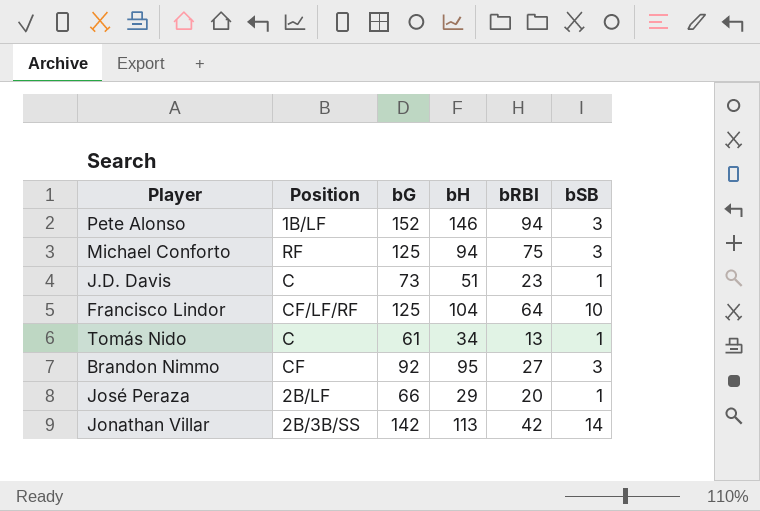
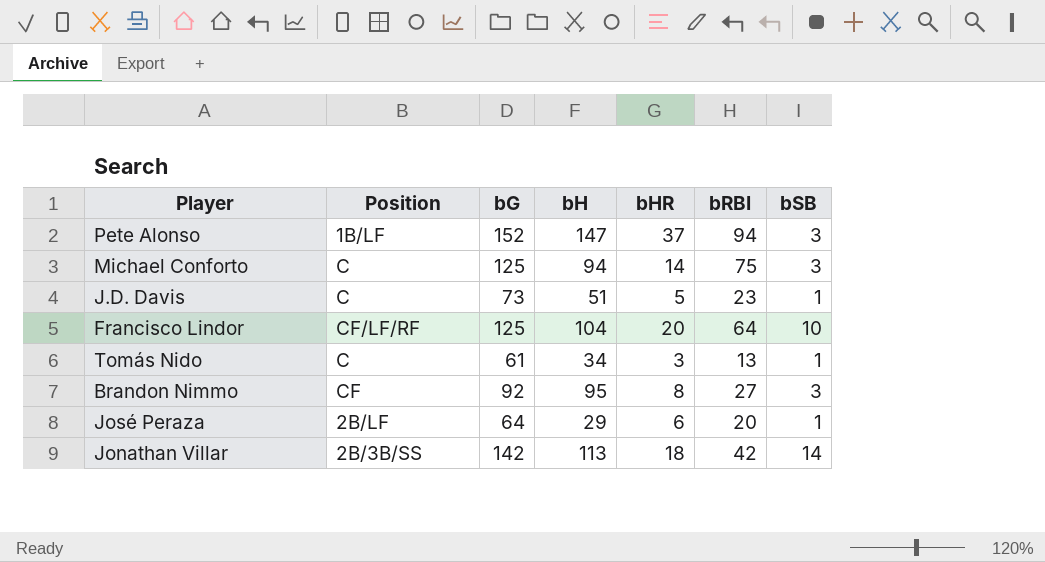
column bHR | position: none -> 5
Pete Alonso | bH: 146 -> 147
Michael Conforto | Position: RF -> C
José Peraza | bG: 66 -> 64

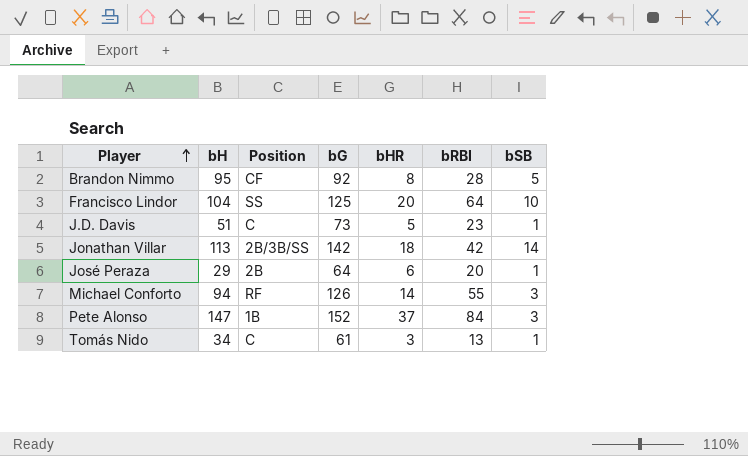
row order: none -> Player ascending
column bH | position: 4 -> 2
Brandon Nimmo | bRBI: 27 -> 28
Brandon Nimmo | bSB: 3 -> 5
Francisco Lindor | Position: CF/LF/RF -> SS
José Peraza | Position: 2B/LF -> 2B
Michael Conforto | Position: C -> RF
Michael Conforto | bG: 125 -> 126
Michael Conforto | bRBI: 75 -> 55
Pete Alonso | Position: 1B/LF -> 1B
Pete Alonso | bRBI: 94 -> 84

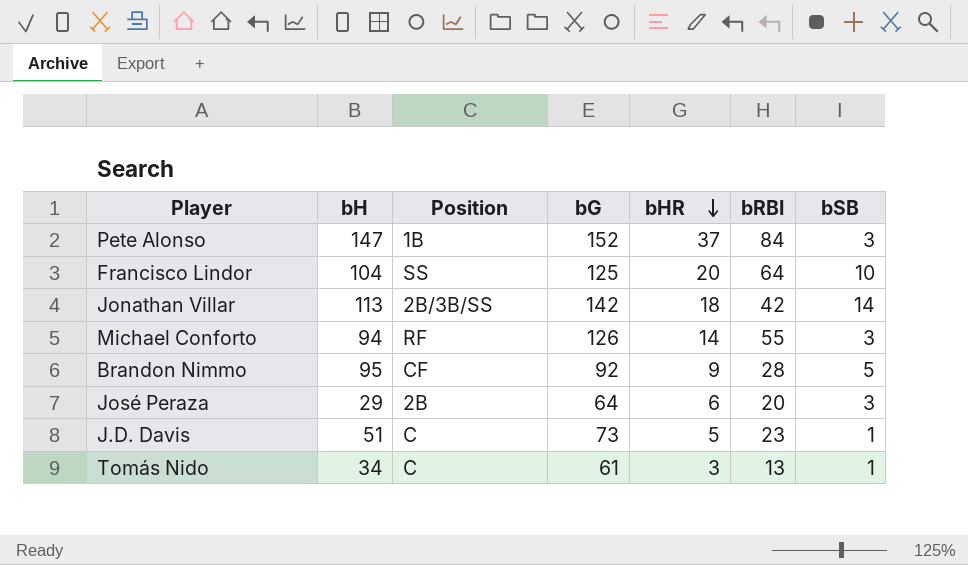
row order: Player ascending -> bHR descending
Brandon Nimmo | bHR: 8 -> 9
José Peraza | bSB: 1 -> 3

